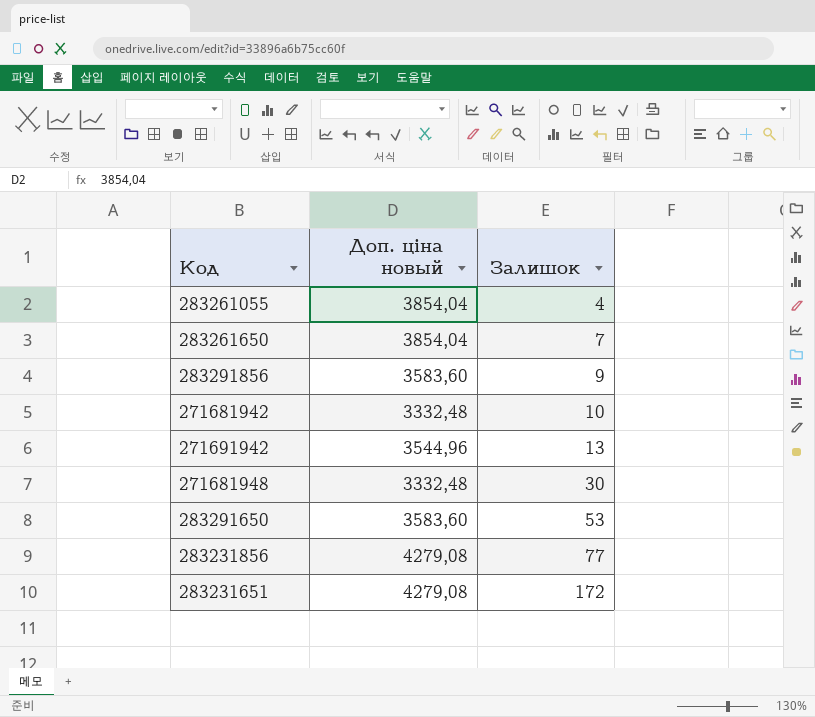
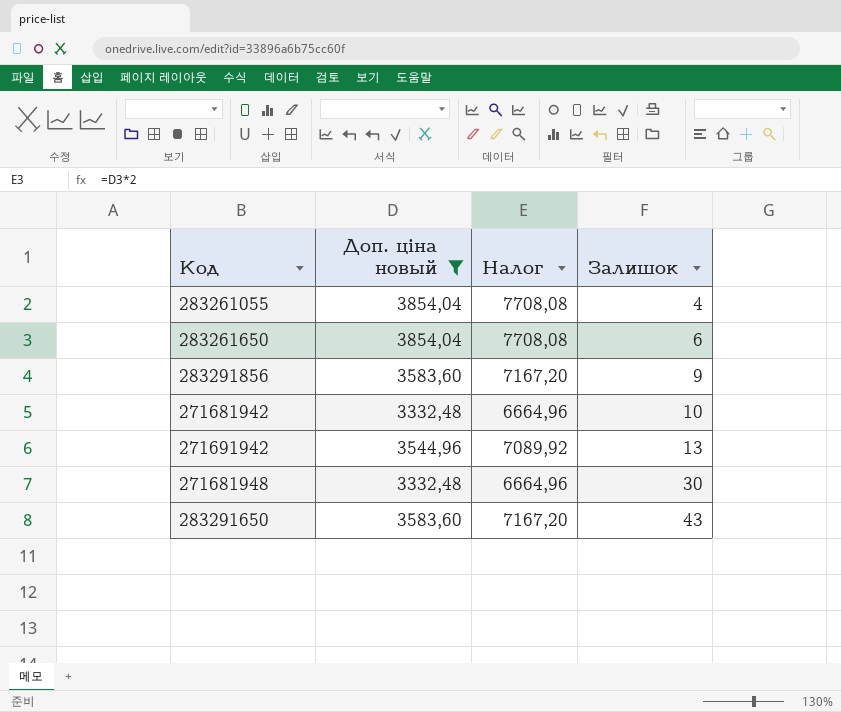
filter: none -> Доп. ціна новый != 4279,08
column Налог | formula: none -> [Доп. ціна новый] * 2
283261650 | Залишок: 7 -> 6
283291650 | Залишок: 53 -> 43

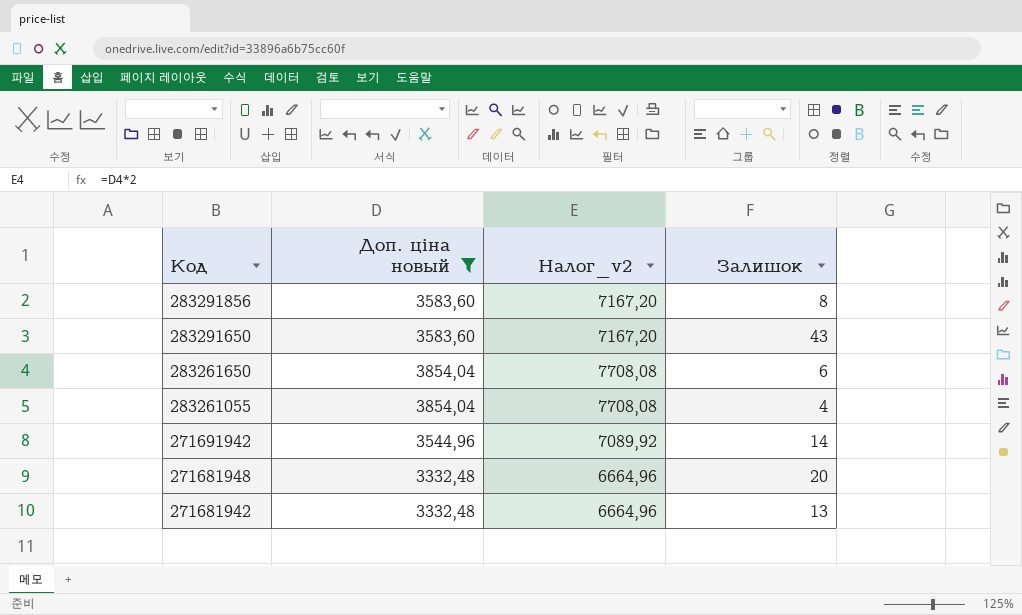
row order: Залишок ascending -> Код descending
column name: Налог -> Налог_v2
283291856 | Залишок: 9 -> 8
271691942 | Залишок: 13 -> 14
271681948 | Залишок: 30 -> 20
271681942 | Залишок: 10 -> 13

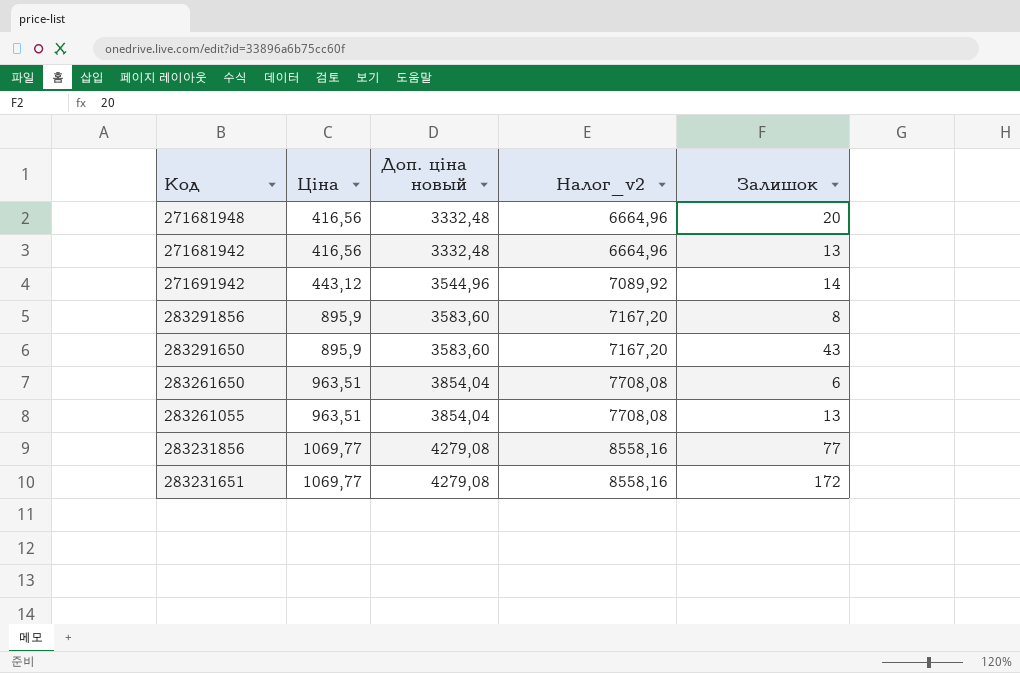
filter: Доп. ціна новый != 4279,08 -> none
row order: Код descending -> Ціна ascending
column Ціна | position: none -> 2
283261055 | Залишок: 4 -> 13

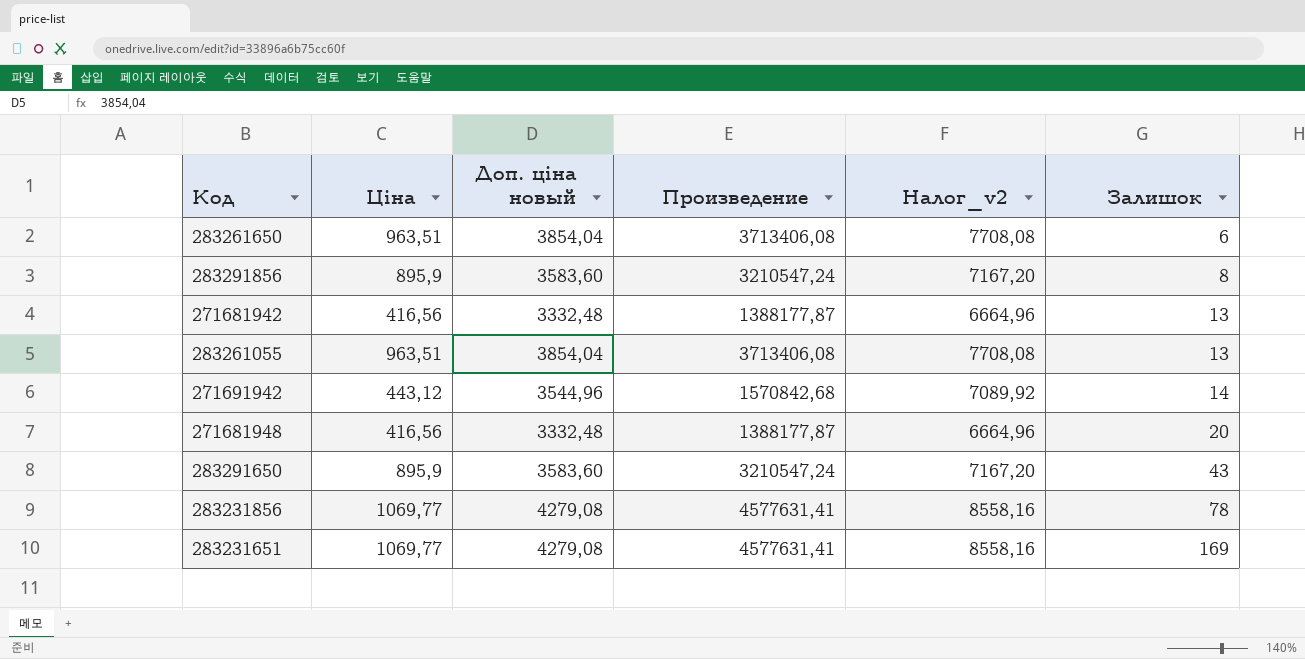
row order: Ціна ascending -> Залишок ascending
column Произведение | formula: none -> [Ціна] * [Доп. ціна новый]
283231856 | Залишок: 77 -> 78
283231651 | Залишок: 172 -> 169

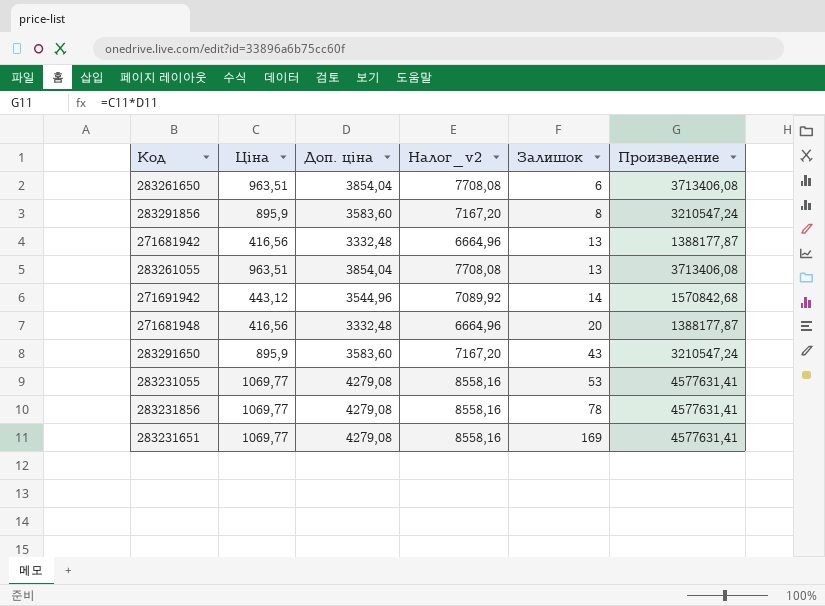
column name: Доп. ціна новый -> Доп. ціна
column Произведение | position: 4 -> 6
row 283231055: none -> 1069,77 | 4279,08 | 8558,16 | 53 | 4577631,41

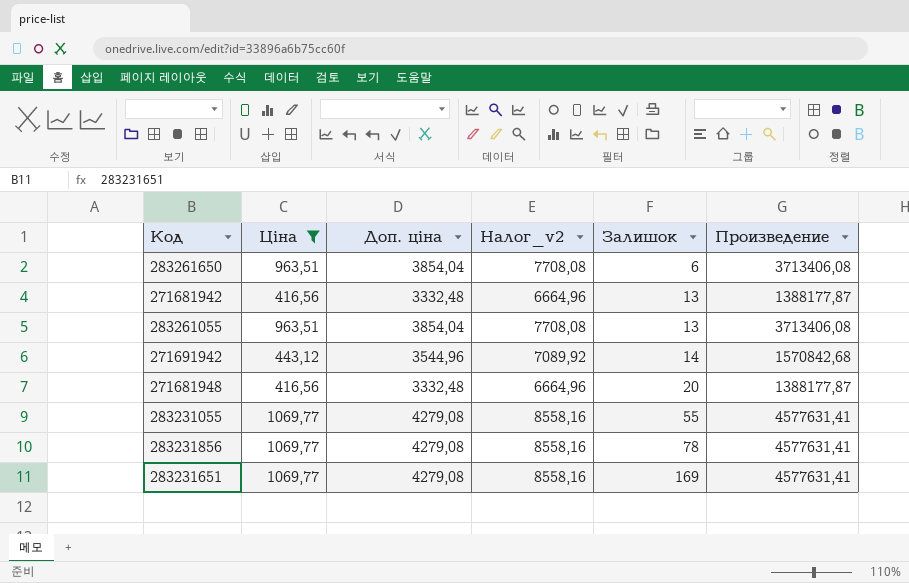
filter: none -> Ціна != 895,9
283231055 | Залишок: 53 -> 55

